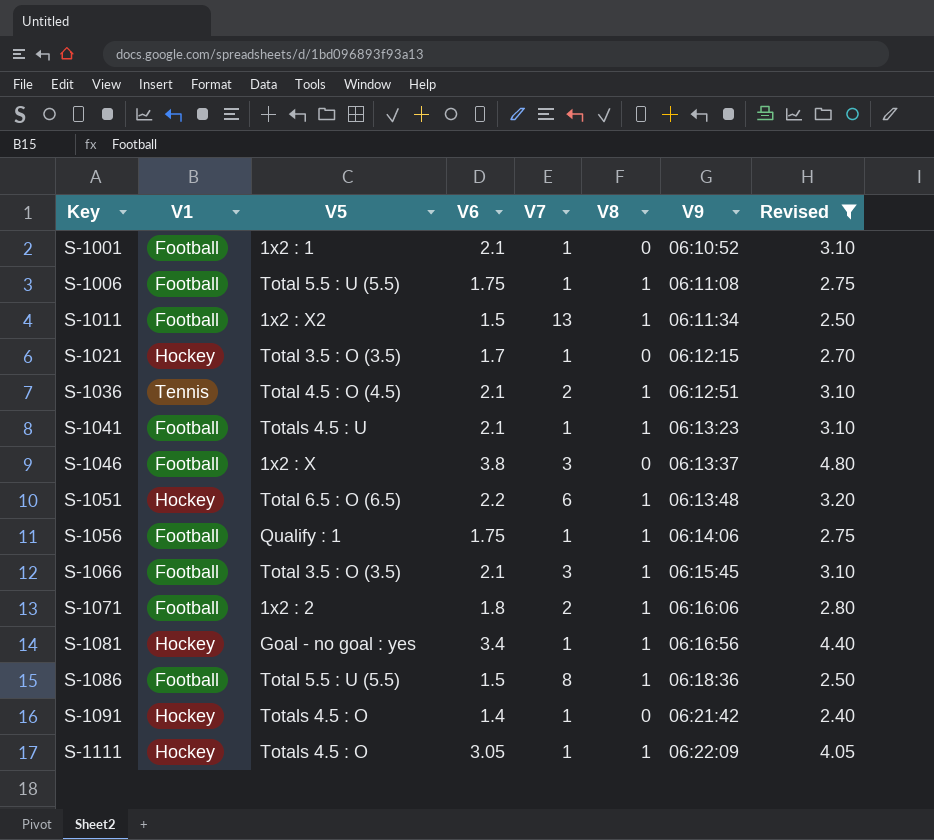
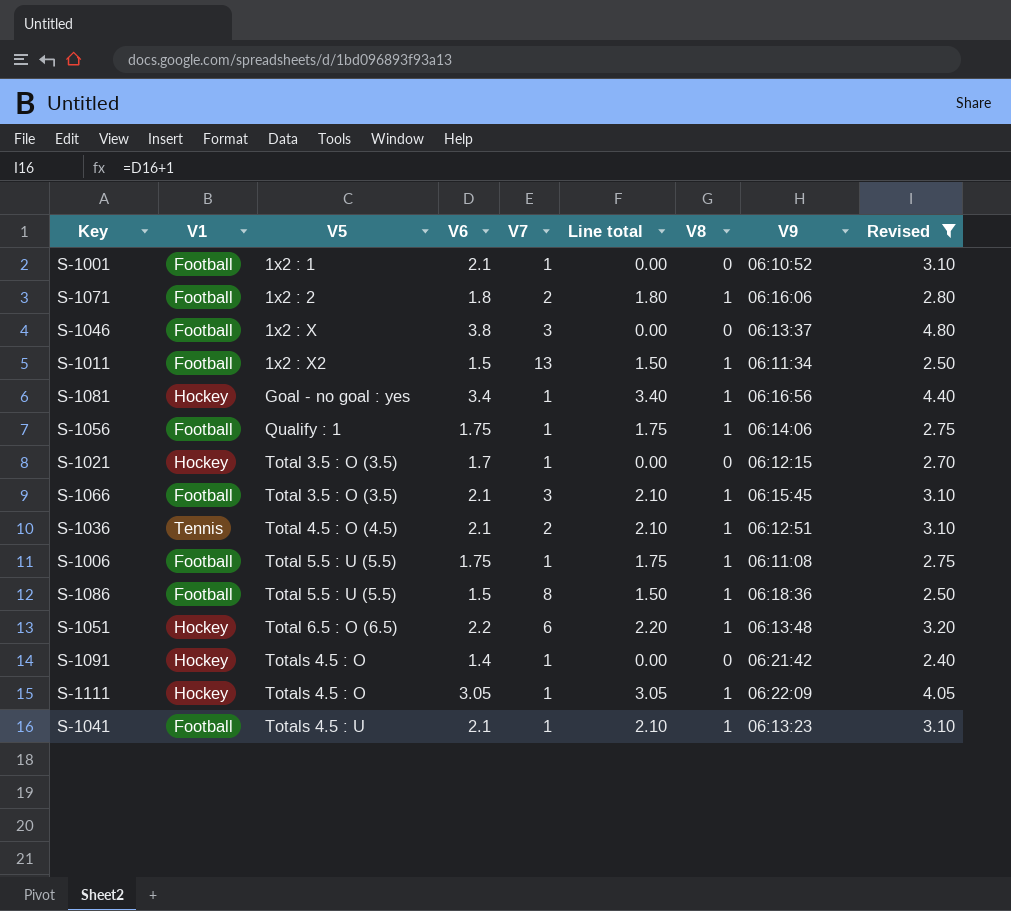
row order: Key ascending -> V5 ascending
column Line total | formula: none -> [V6] * [V8]

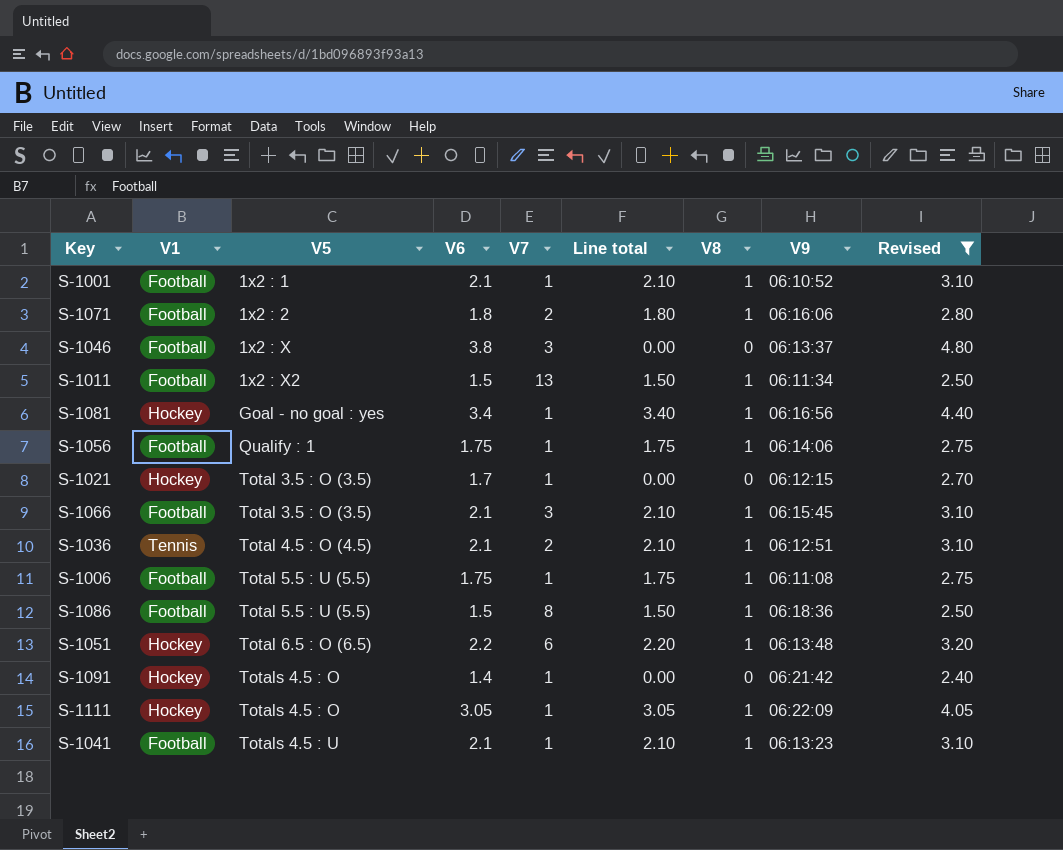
S-1001 | Line total: 0.00 -> 2.10
S-1001 | V8: 0 -> 1

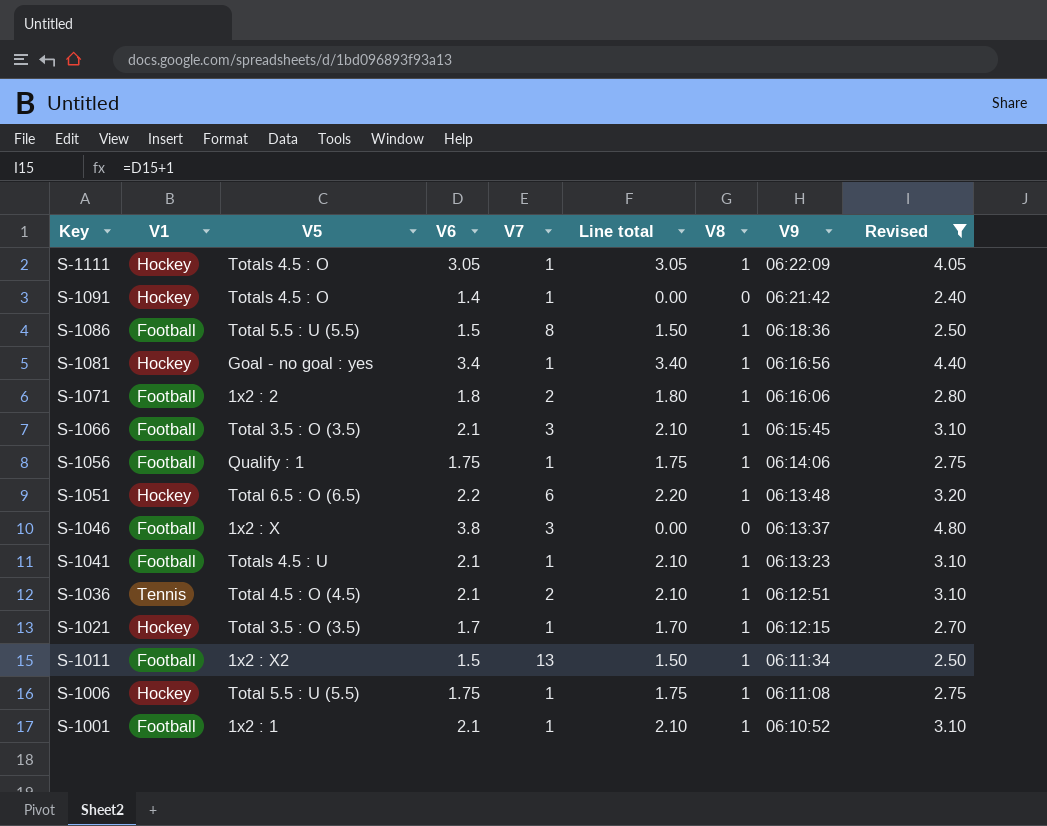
row order: V5 ascending -> Key descending
S-1021 | Line total: 0.00 -> 1.70
S-1021 | V8: 0 -> 1
S-1006 | V1: Football -> Hockey

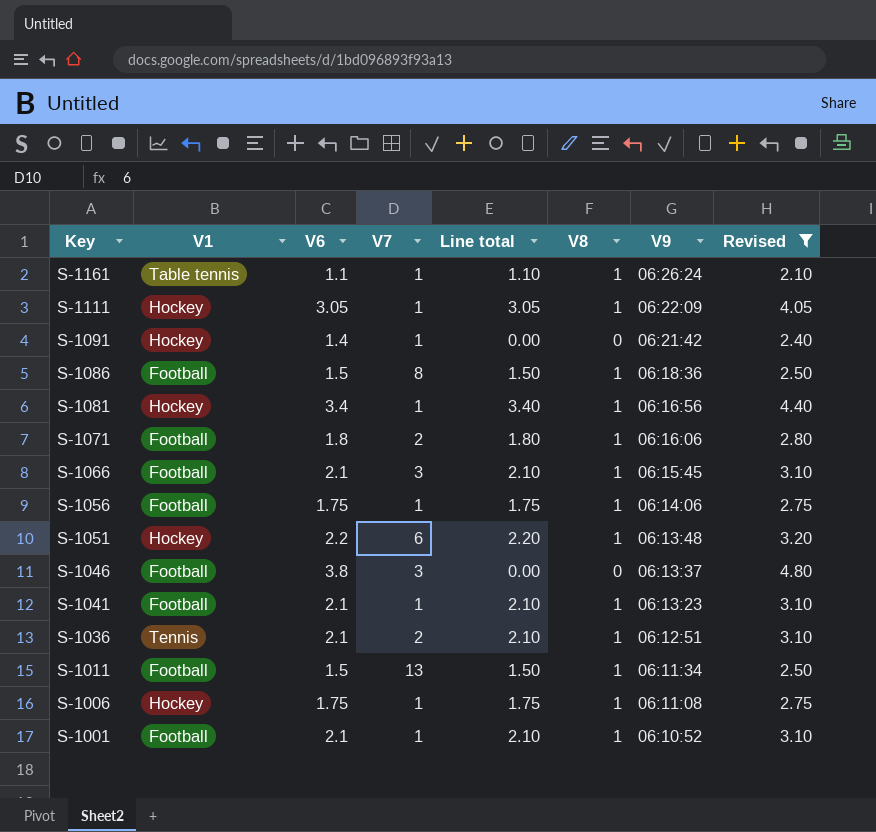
column V5 | position: 3 -> none
row S-1021: Hockey | Total 3.5 : O (3.5) | 1.7 | 1 | 1.70 | 1 | 06:12:15 | 2.70 -> none
row S-1161: none -> Table tennis | 1.1 | 1 | 1.10 | 1 | 06:26:24 | 2.10

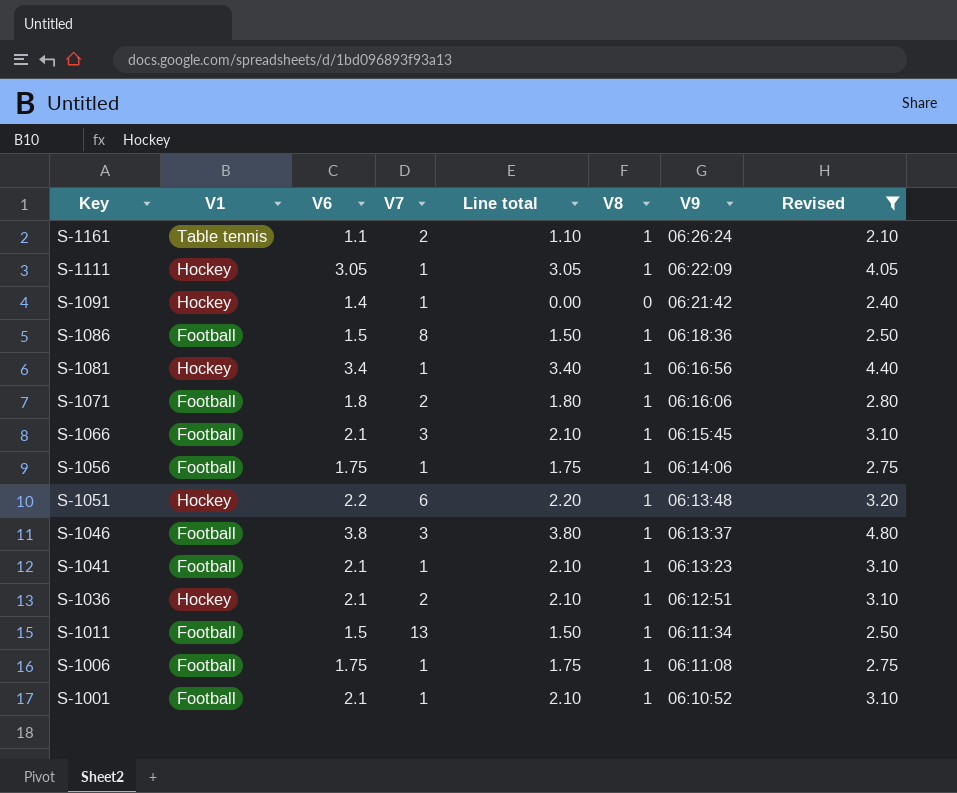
S-1161 | V7: 1 -> 2
S-1046 | Line total: 0.00 -> 3.80
S-1046 | V8: 0 -> 1
S-1036 | V1: Tennis -> Hockey
S-1006 | V1: Hockey -> Football

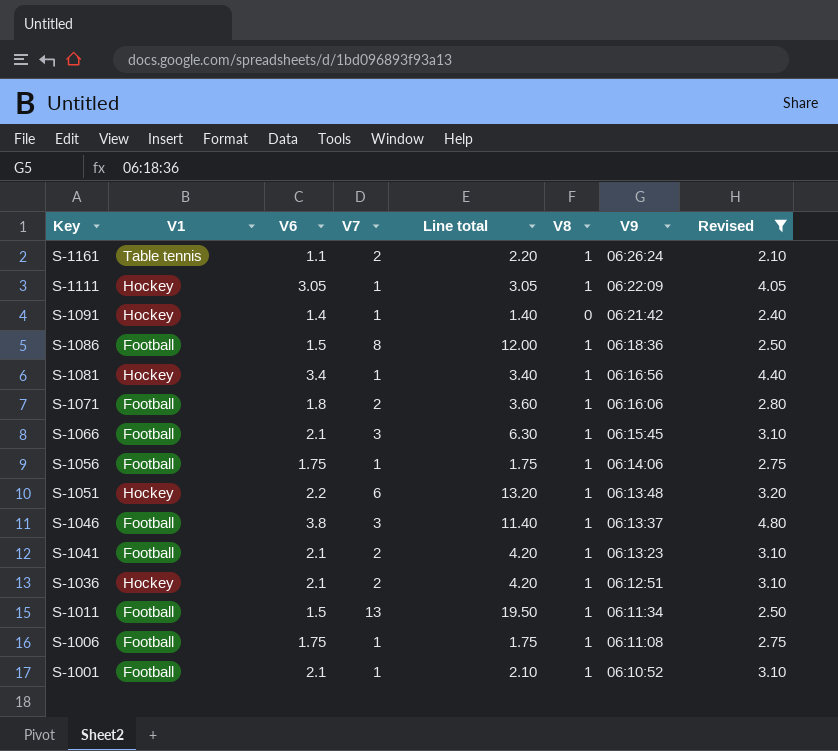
column Line total | formula: [V6] * [V8] -> [V6] * [V7]
S-1041 | V7: 1 -> 2

